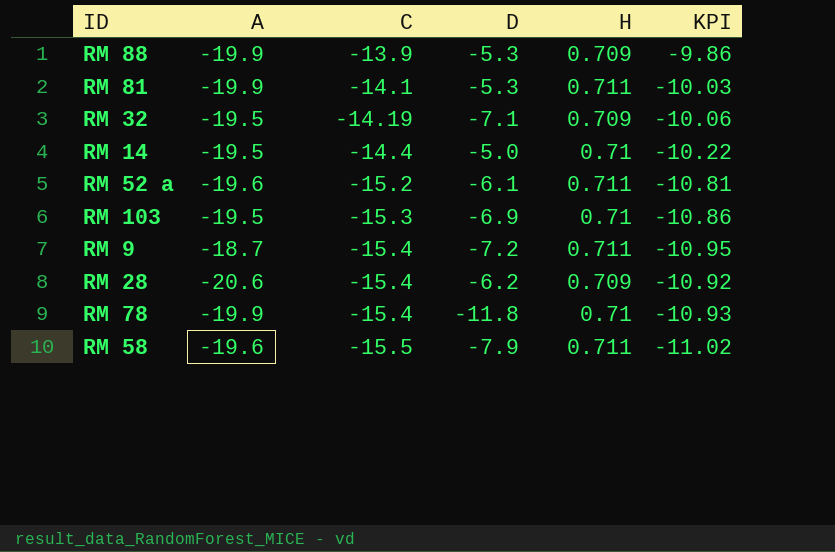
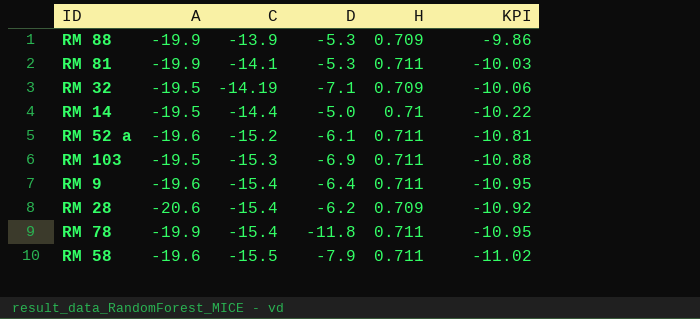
RM 103 | H: 0.71 -> 0.711
RM 103 | KPI: -10.86 -> -10.88
RM 9 | A: -18.7 -> -19.6
RM 9 | D: -7.2 -> -6.4
RM 78 | H: 0.71 -> 0.711
RM 78 | KPI: -10.93 -> -10.95

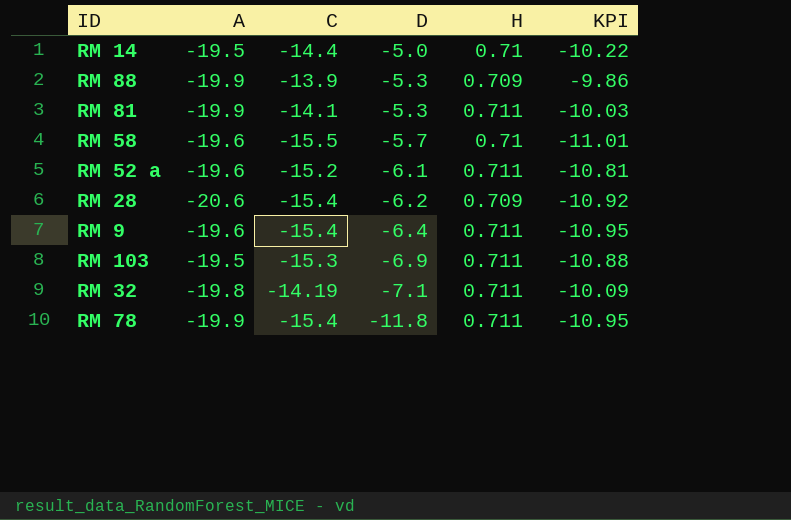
row order: C descending -> D descending
RM 58 | D: -7.9 -> -5.7
RM 58 | H: 0.711 -> 0.71
RM 58 | KPI: -11.02 -> -11.01
RM 32 | A: -19.5 -> -19.8
RM 32 | H: 0.709 -> 0.711
RM 32 | KPI: -10.06 -> -10.09

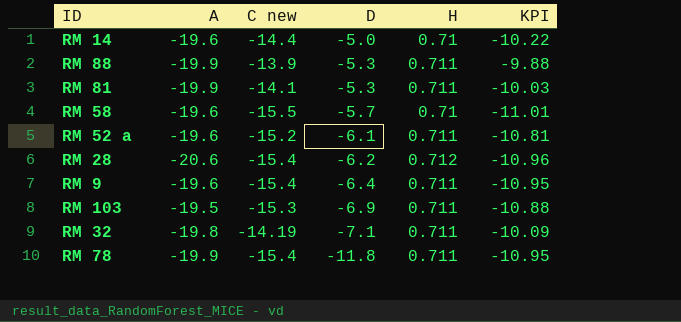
column name: C -> C new
RM 14 | A: -19.5 -> -19.6
RM 88 | H: 0.709 -> 0.711
RM 88 | KPI: -9.86 -> -9.88
RM 28 | H: 0.709 -> 0.712
RM 28 | KPI: -10.92 -> -10.96

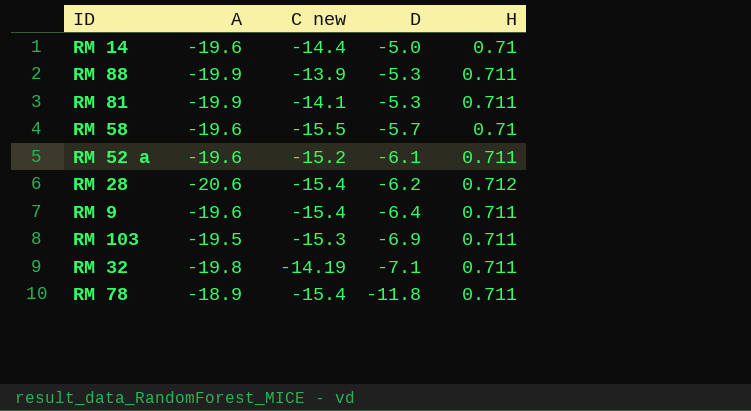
column KPI | formula: [C new] * [H] -> none
RM 78 | A: -19.9 -> -18.9

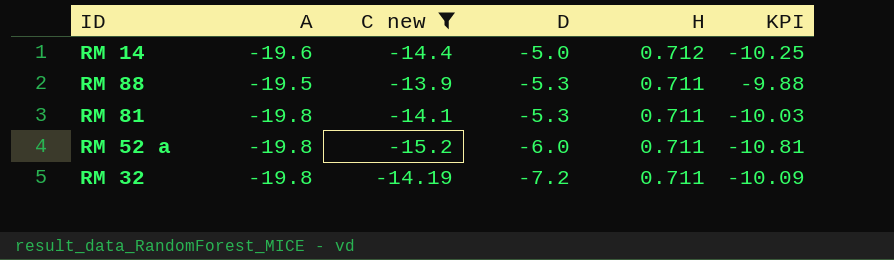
filter: none -> C new >= -15.2
column KPI | formula: none -> [C new] * [H]
RM 14 | H: 0.71 -> 0.712
RM 88 | A: -19.9 -> -19.5
RM 81 | A: -19.9 -> -19.8
RM 52 a | A: -19.6 -> -19.8
RM 52 a | D: -6.1 -> -6.0
RM 32 | D: -7.1 -> -7.2

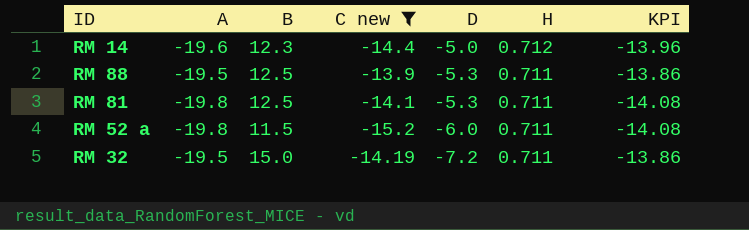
column B | position: none -> 3
column KPI | formula: [C new] * [H] -> [A] * [H]
RM 32 | A: -19.8 -> -19.5

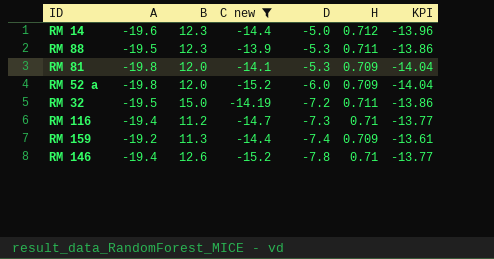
RM 88 | B: 12.5 -> 12.3
RM 81 | B: 12.5 -> 12.0
RM 81 | H: 0.711 -> 0.709
RM 81 | KPI: -14.08 -> -14.04
RM 52 a | B: 11.5 -> 12.0
RM 52 a | H: 0.711 -> 0.709
RM 52 a | KPI: -14.08 -> -14.04
row RM 116: none -> -19.4 | 11.2 | -14.7 | -7.3 | 0.71 | -13.77
row RM 159: none -> -19.2 | 11.3 | -14.4 | -7.4 | 0.709 | -13.61
row RM 146: none -> -19.4 | 12.6 | -15.2 | -7.8 | 0.71 | -13.77

